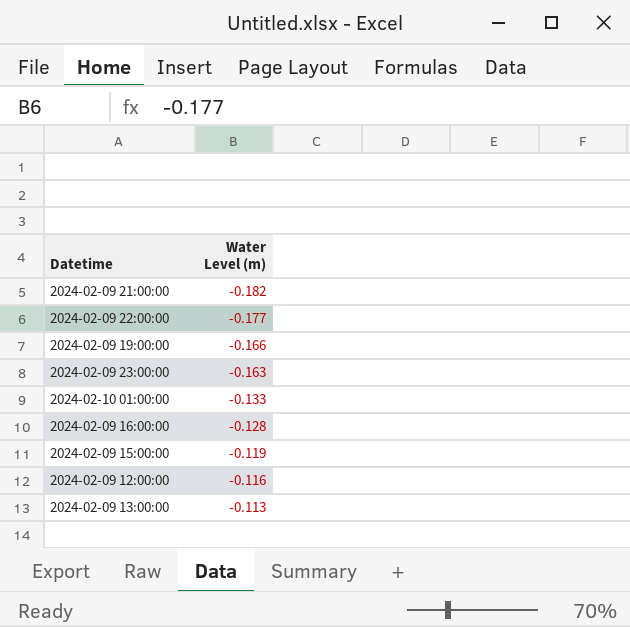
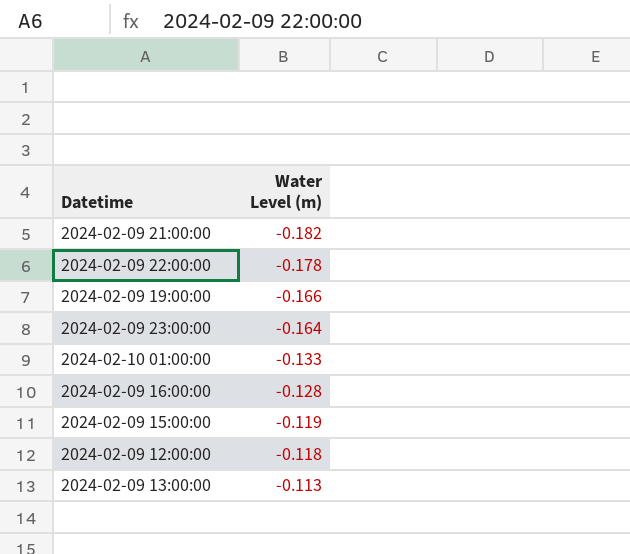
2024-02-09 22:00:00 | Water Level (m): -0.177 -> -0.178
2024-02-09 23:00:00 | Water Level (m): -0.163 -> -0.164
2024-02-09 12:00:00 | Water Level (m): -0.116 -> -0.118

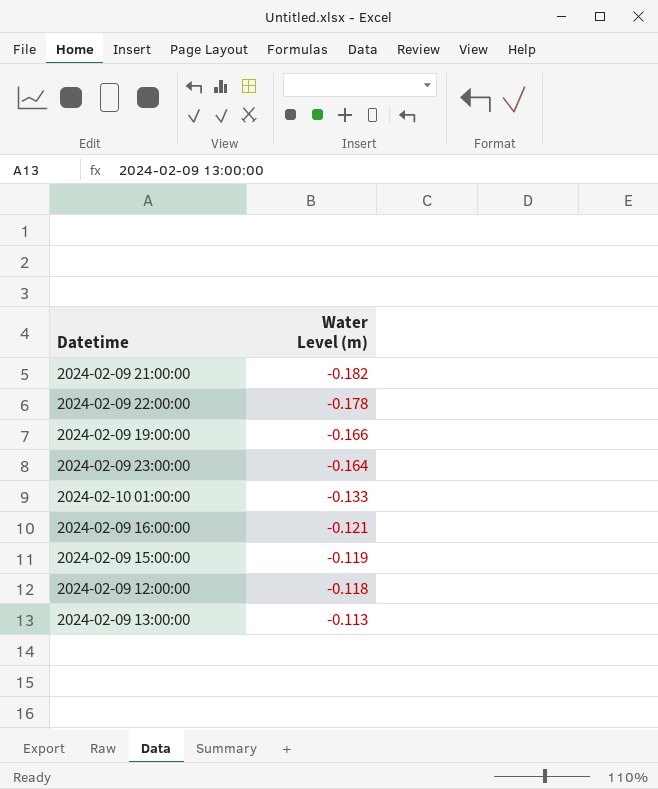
2024-02-09 16:00:00 | Water Level (m): -0.128 -> -0.121

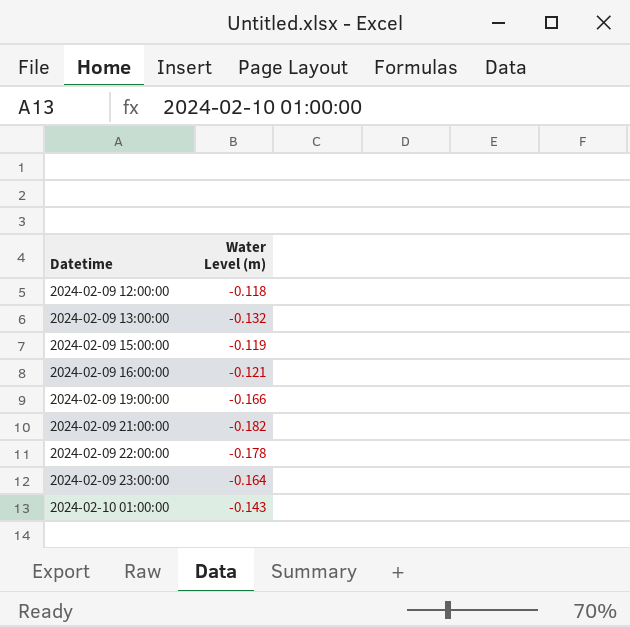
row order: Water Level (m) ascending -> Datetime ascending
2024-02-09 13:00:00 | Water Level (m): -0.113 -> -0.132
2024-02-10 01:00:00 | Water Level (m): -0.133 -> -0.143

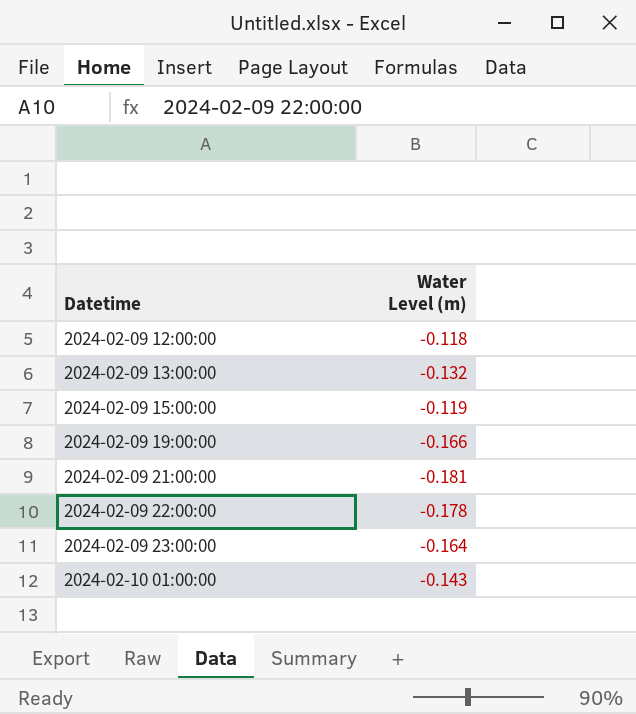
row 2024-02-09 16:00:00: -0.121 -> none
2024-02-09 21:00:00 | Water Level (m): -0.182 -> -0.181

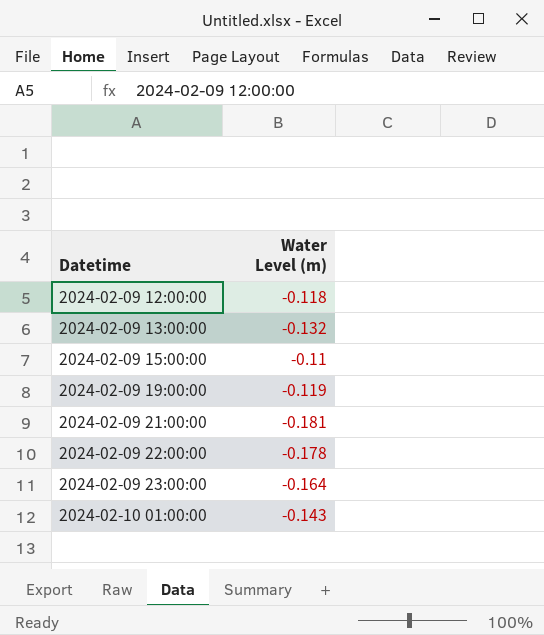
2024-02-09 15:00:00 | Water Level (m): -0.119 -> -0.11
2024-02-09 19:00:00 | Water Level (m): -0.166 -> -0.119

